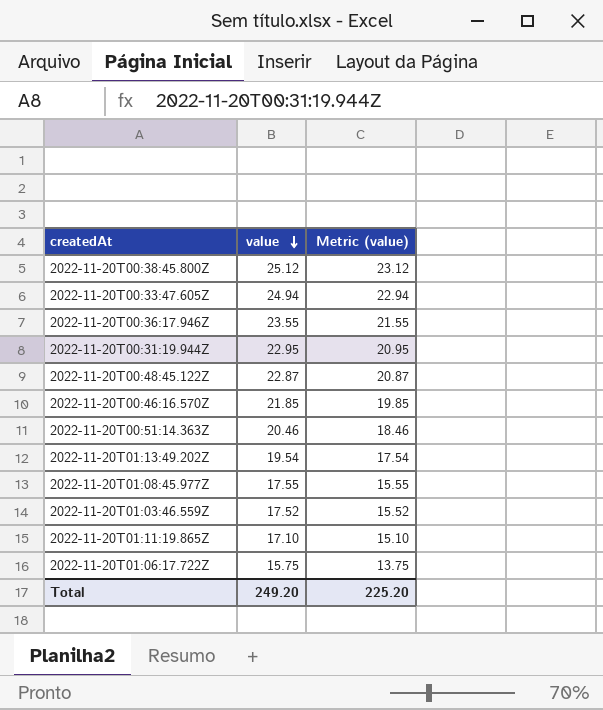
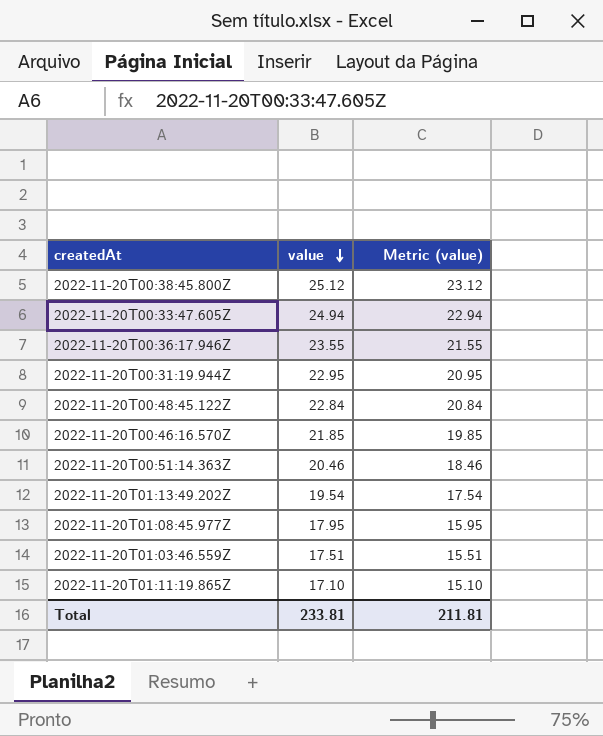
row 2022-11-20T01:06:17.722Z: 15.75 | 13.75 -> none
2022-11-20T00:48:45.122Z | value: 22.87 -> 22.84
2022-11-20T00:48:45.122Z | Metric (value): 20.87 -> 20.84
2022-11-20T01:08:45.977Z | value: 17.55 -> 17.95
2022-11-20T01:08:45.977Z | Metric (value): 15.55 -> 15.95
2022-11-20T01:03:46.559Z | value: 17.52 -> 17.51
2022-11-20T01:03:46.559Z | Metric (value): 15.52 -> 15.51
Total | value: 249.20 -> 233.81
Total | Metric (value): 225.20 -> 211.81

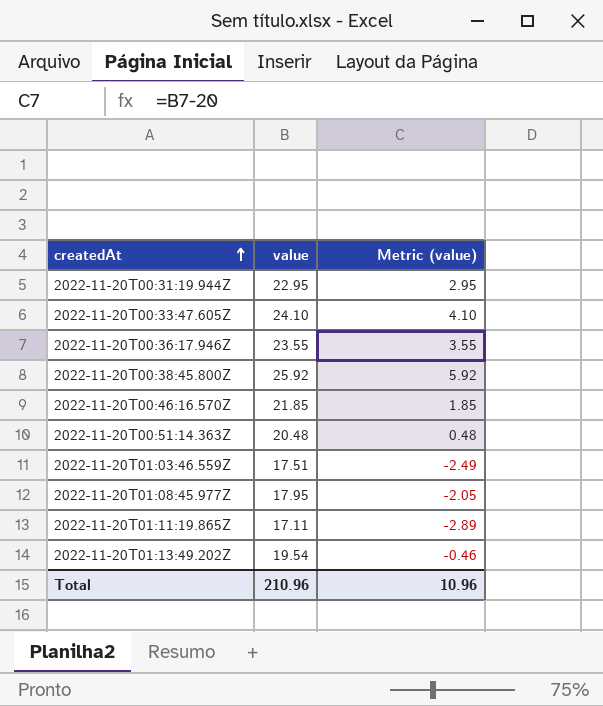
row order: value descending -> createdAt ascending
column Metric (value) | formula: [value] - 2 -> [value] - 20
row 2022-11-20T00:48:45.122Z: 22.84 | 20.84 -> none
2022-11-20T00:33:47.605Z | value: 24.94 -> 24.10
2022-11-20T00:38:45.800Z | value: 25.12 -> 25.92
2022-11-20T00:51:14.363Z | value: 20.46 -> 20.48
2022-11-20T01:11:19.865Z | value: 17.10 -> 17.11
Total | value: 233.81 -> 210.96
Total | Metric (value): 211.81 -> 10.96

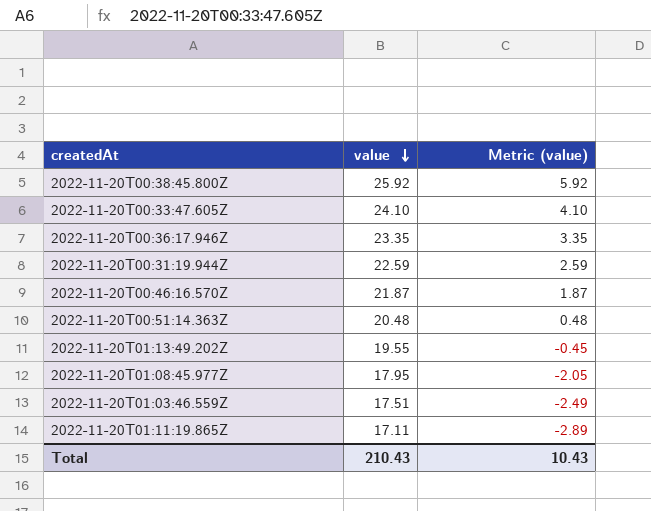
row order: createdAt ascending -> value descending
2022-11-20T00:36:17.946Z | value: 23.55 -> 23.35
2022-11-20T00:36:17.946Z | Metric (value): 3.55 -> 3.35
2022-11-20T00:31:19.944Z | value: 22.95 -> 22.59
2022-11-20T00:31:19.944Z | Metric (value): 2.95 -> 2.59
2022-11-20T00:46:16.570Z | value: 21.85 -> 21.87
2022-11-20T00:46:16.570Z | Metric (value): 1.85 -> 1.87
2022-11-20T01:13:49.202Z | value: 19.54 -> 19.55
2022-11-20T01:13:49.202Z | Metric (value): -0.46 -> -0.45
Total | value: 210.96 -> 210.43
Total | Metric (value): 10.96 -> 10.43

